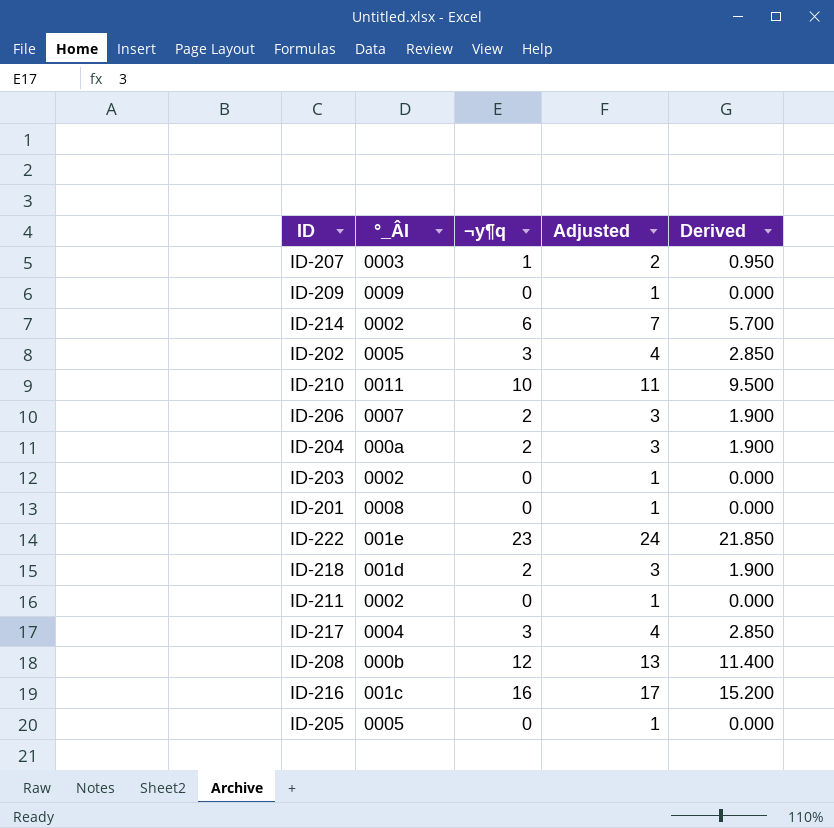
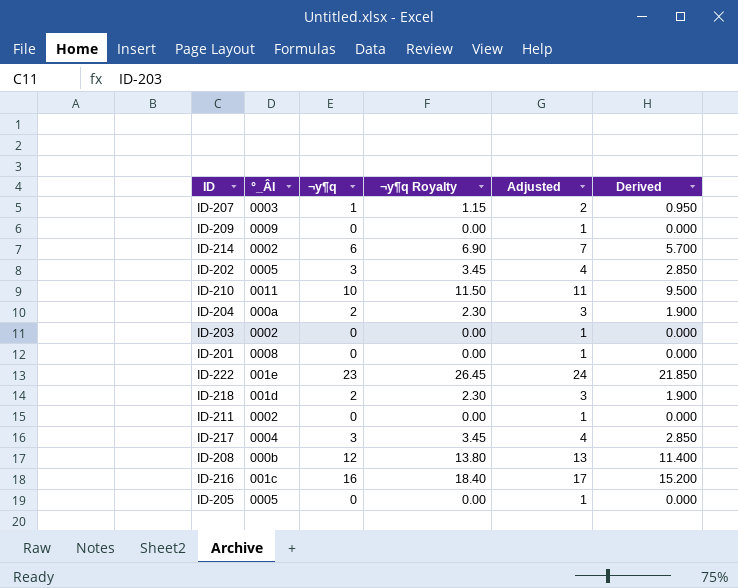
column ¬y¶q Royalty | formula: none -> [¬y¶q] * 1.15
row ID-206: 0007 | 2 | 3 | 1.900 -> none

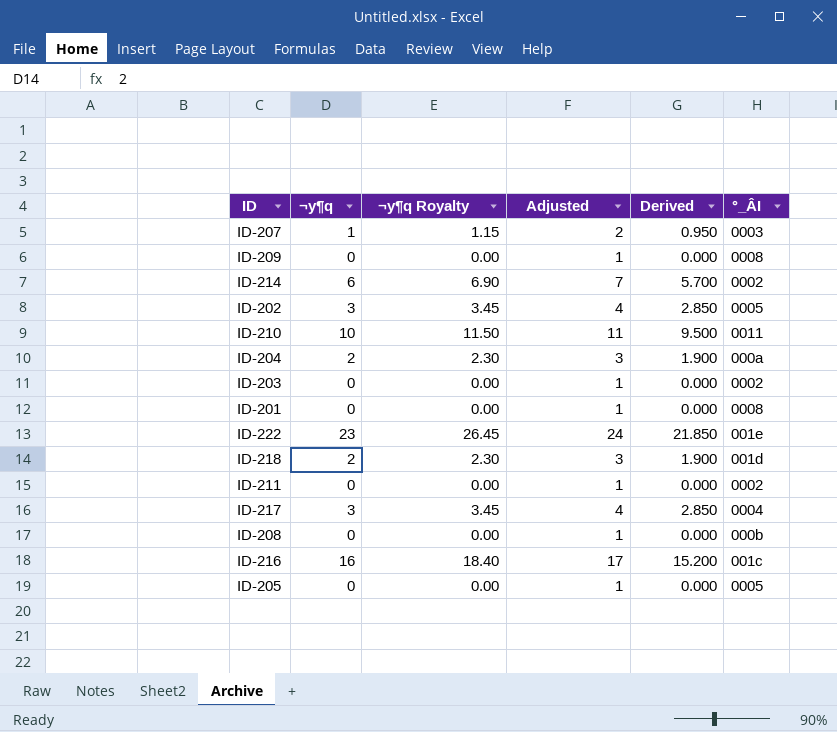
column °_ÂI | position: 2 -> 6
ID-209 | °_ÂI: 0009 -> 0008
ID-208 | ¬y¶q: 12 -> 0
ID-208 | ¬y¶q Royalty: 13.80 -> 0.00
ID-208 | Adjusted: 13 -> 1
ID-208 | Derived: 11.400 -> 0.000

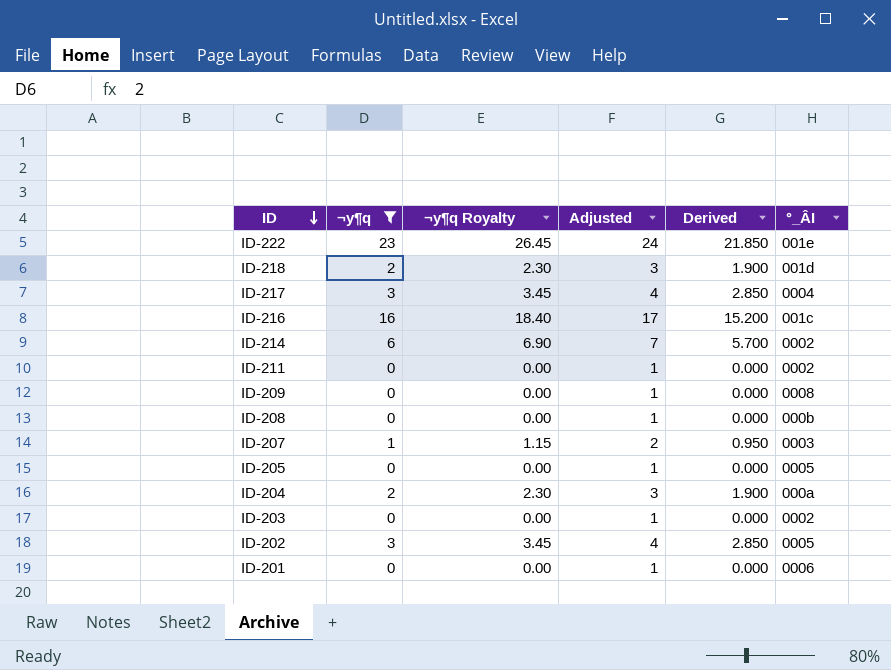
filter: none -> ¬y¶q != 10
row order: none -> ID descending
ID-201 | °_ÂI: 0008 -> 0006

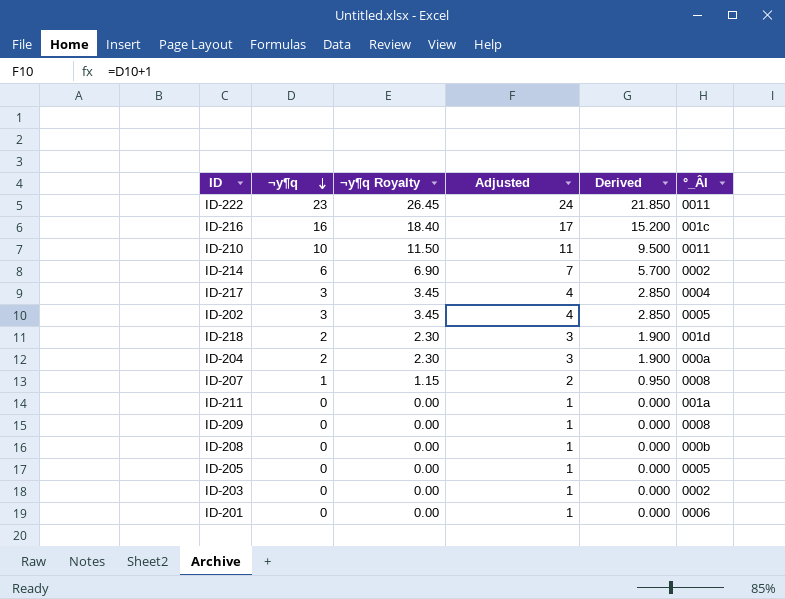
filter: ¬y¶q != 10 -> none
row order: ID descending -> ¬y¶q descending
ID-222 | °_ÂI: 001e -> 0011
ID-207 | °_ÂI: 0003 -> 0008
ID-211 | °_ÂI: 0002 -> 001a

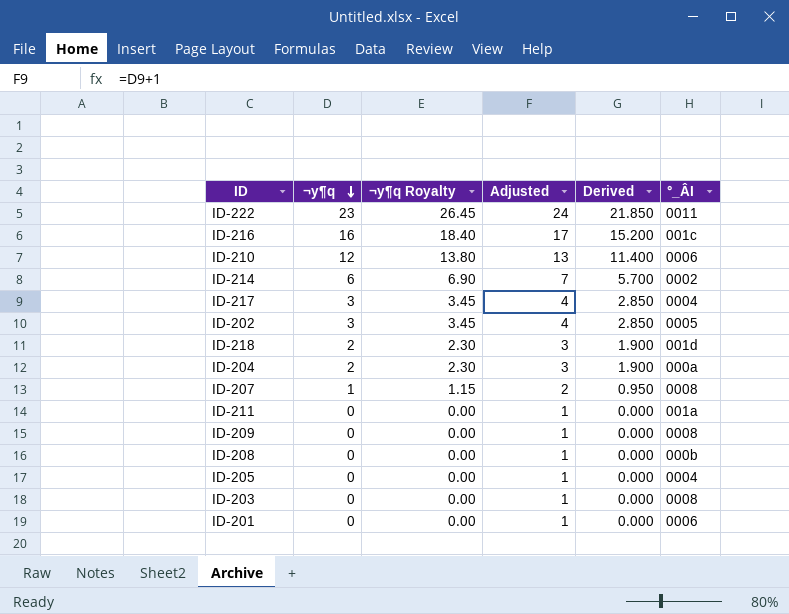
ID-210 | ¬y¶q: 10 -> 12
ID-210 | ¬y¶q Royalty: 11.50 -> 13.80
ID-210 | Adjusted: 11 -> 13
ID-210 | Derived: 9.500 -> 11.400
ID-210 | °_ÂI: 0011 -> 0006
ID-205 | °_ÂI: 0005 -> 0004
ID-203 | °_ÂI: 0002 -> 0008

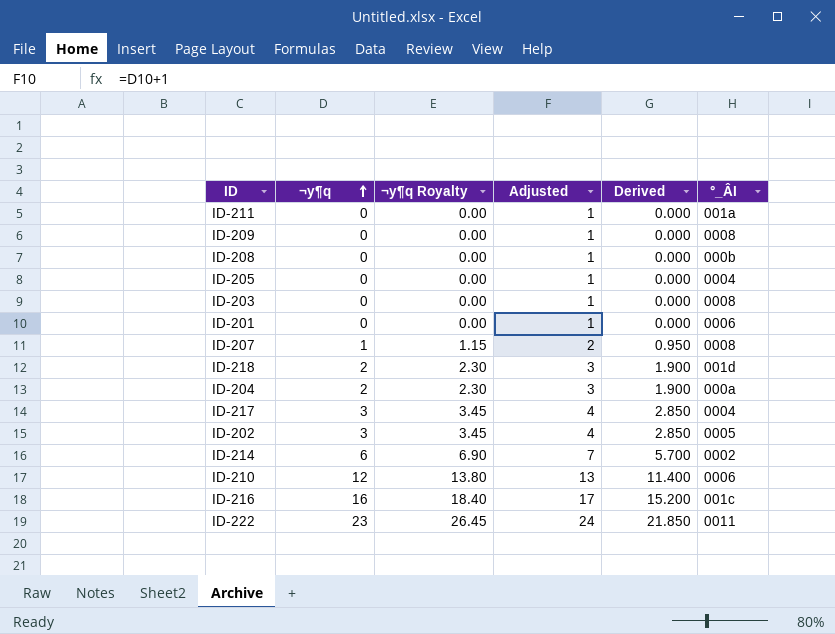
row order: ¬y¶q descending -> ¬y¶q ascending

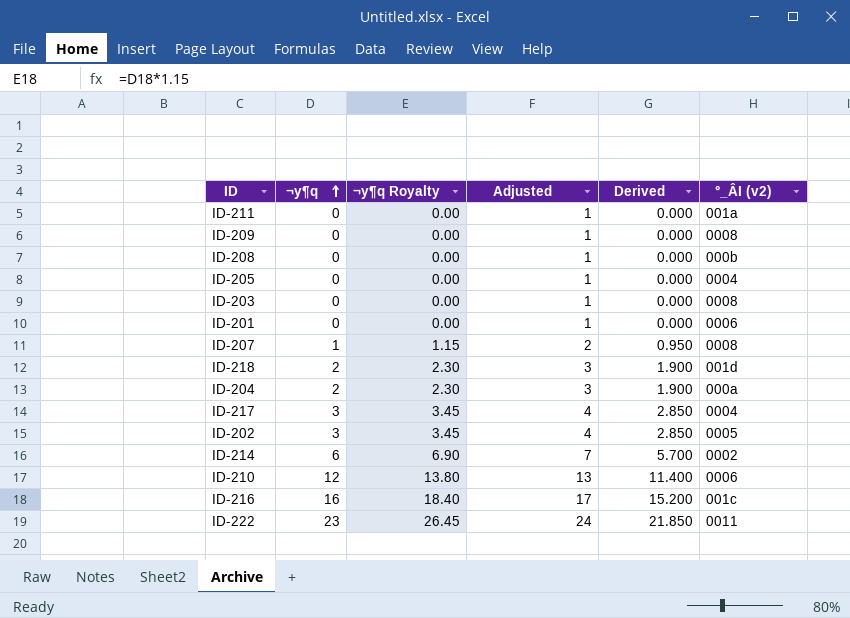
column name: °_ÂI -> °_ÂI (v2)

